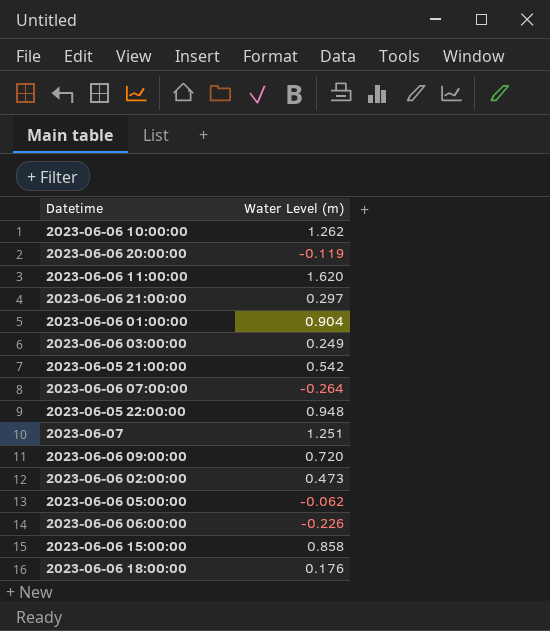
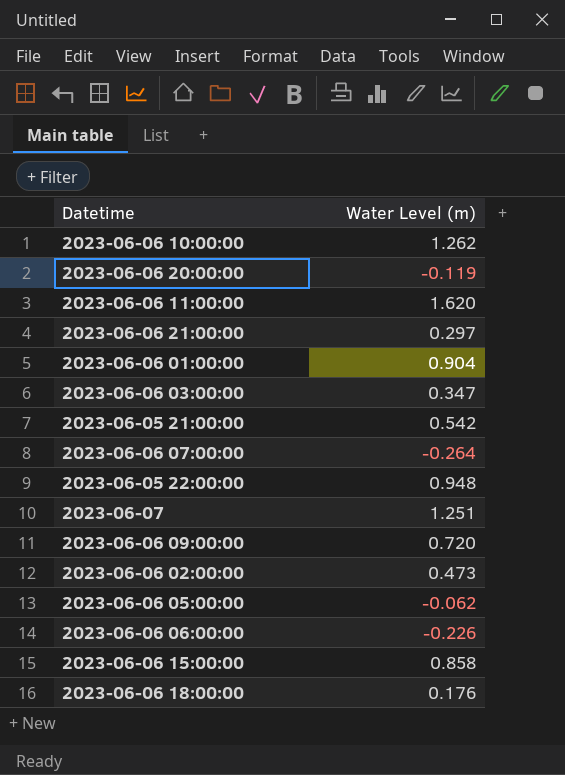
2023-06-06 03:00:00 | Water Level (m): 0.249 -> 0.347

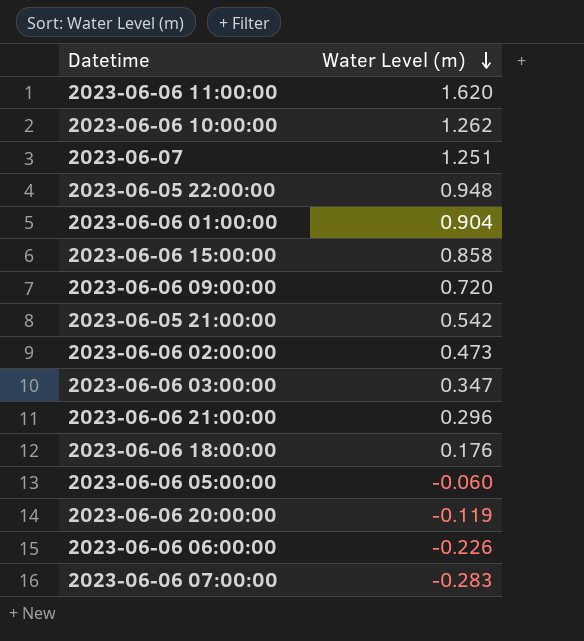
row order: none -> Water Level (m) descending
2023-06-06 21:00:00 | Water Level (m): 0.297 -> 0.296
2023-06-06 05:00:00 | Water Level (m): -0.062 -> -0.060
2023-06-06 07:00:00 | Water Level (m): -0.264 -> -0.283

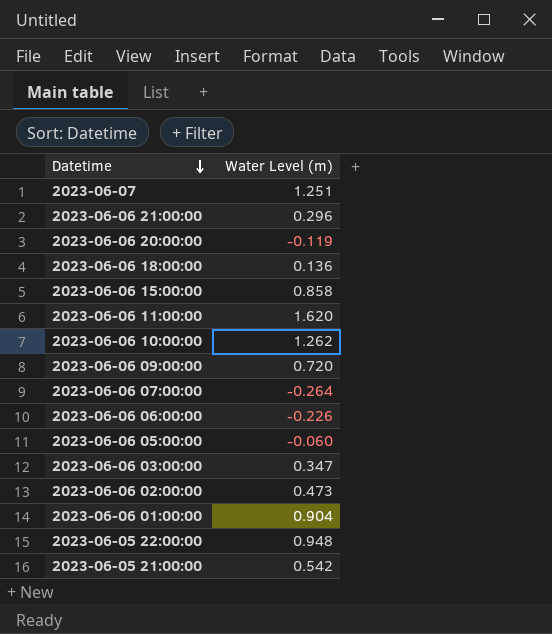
row order: Water Level (m) descending -> Datetime descending
2023-06-06 18:00:00 | Water Level (m): 0.176 -> 0.136
2023-06-06 07:00:00 | Water Level (m): -0.283 -> -0.264

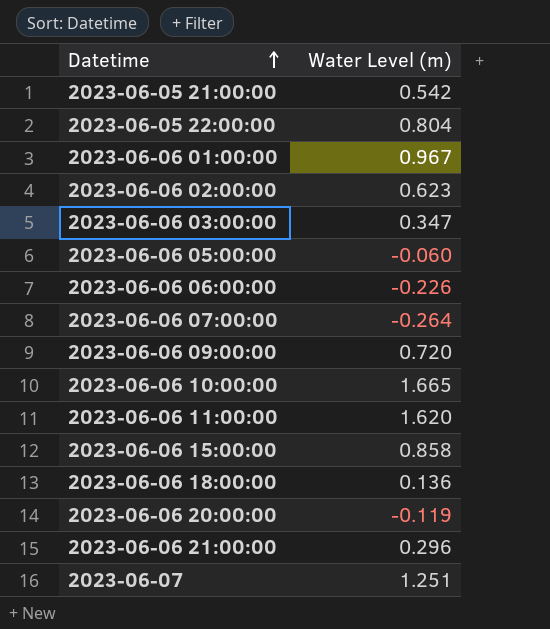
row order: Datetime descending -> Datetime ascending
2023-06-05 22:00:00 | Water Level (m): 0.948 -> 0.804
2023-06-06 01:00:00 | Water Level (m): 0.904 -> 0.967
2023-06-06 02:00:00 | Water Level (m): 0.473 -> 0.623
2023-06-06 10:00:00 | Water Level (m): 1.262 -> 1.665

